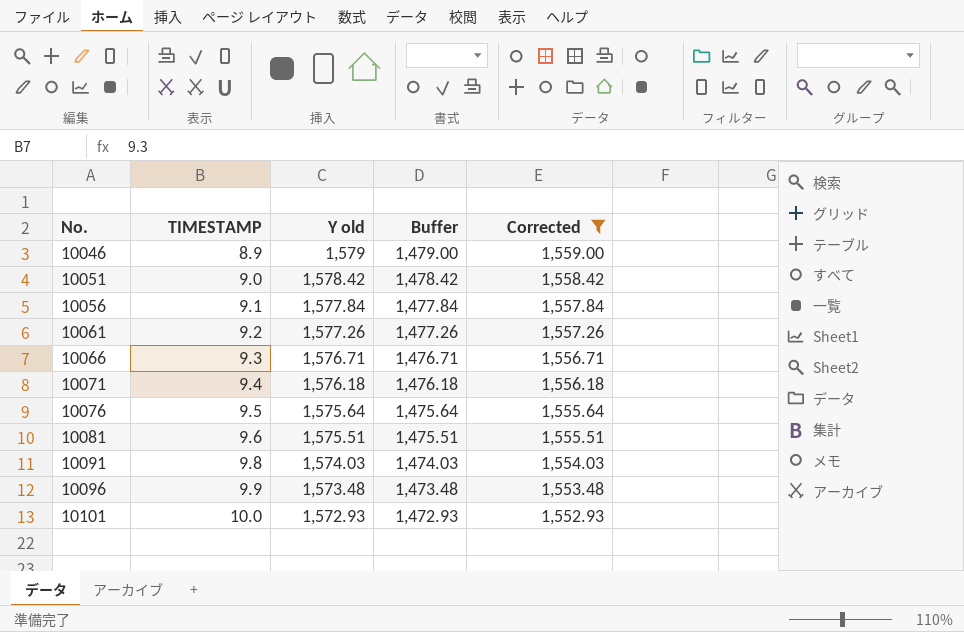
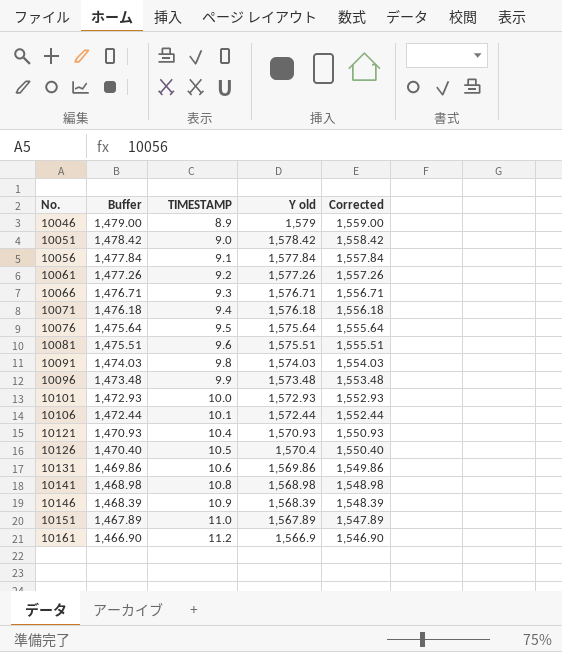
filter: Corrected >= 1,552.93 -> none
column Buffer | position: 4 -> 2

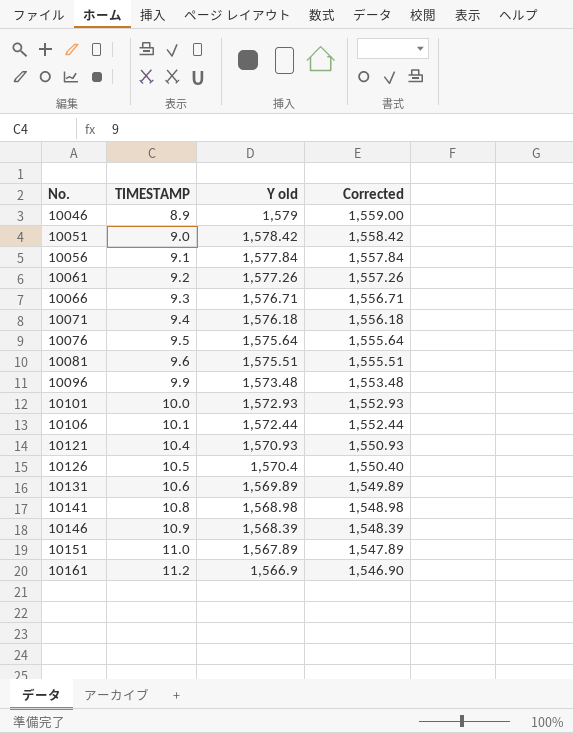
column Buffer | formula: [Y old] - 100 -> none
row 10091: 1,474.03 | 9.8 | 1,574.03 | 1,554.03 -> none
10131 | Y old: 1,569.86 -> 1,569.89
10131 | Corrected: 1,549.86 -> 1,549.89

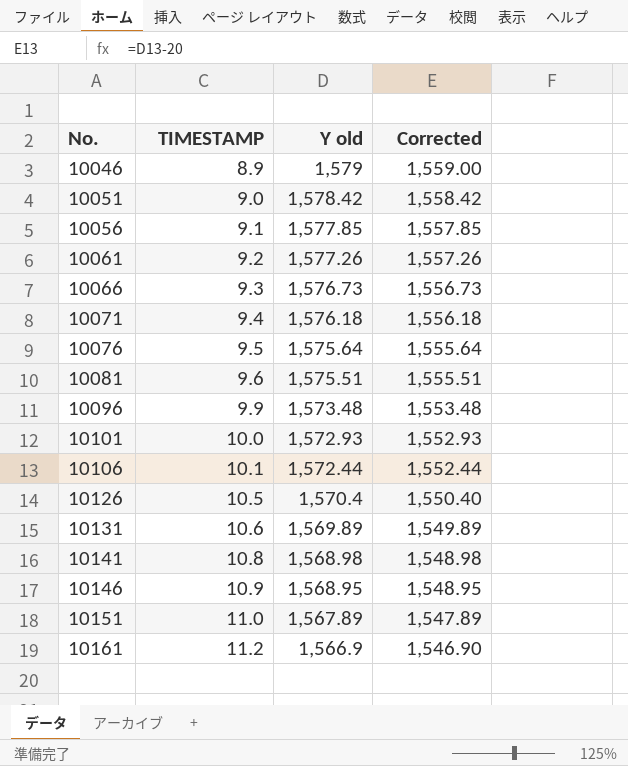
row 10121: 10.4 | 1,570.93 | 1,550.93 -> none
10056 | Y old: 1,577.84 -> 1,577.85
10056 | Corrected: 1,557.84 -> 1,557.85
10066 | Y old: 1,576.71 -> 1,576.73
10066 | Corrected: 1,556.71 -> 1,556.73
10146 | Y old: 1,568.39 -> 1,568.95
10146 | Corrected: 1,548.39 -> 1,548.95

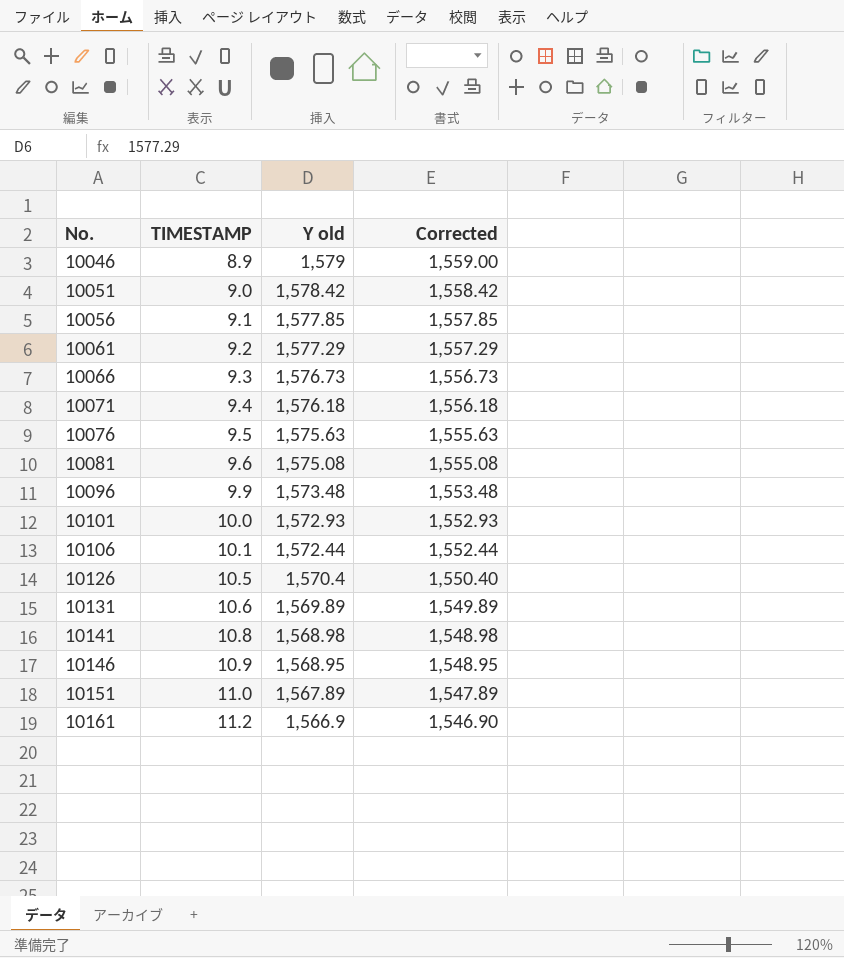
10061 | Y old: 1,577.26 -> 1,577.29
10061 | Corrected: 1,557.26 -> 1,557.29
10076 | Y old: 1,575.64 -> 1,575.63
10076 | Corrected: 1,555.64 -> 1,555.63
10081 | Y old: 1,575.51 -> 1,575.08
10081 | Corrected: 1,555.51 -> 1,555.08

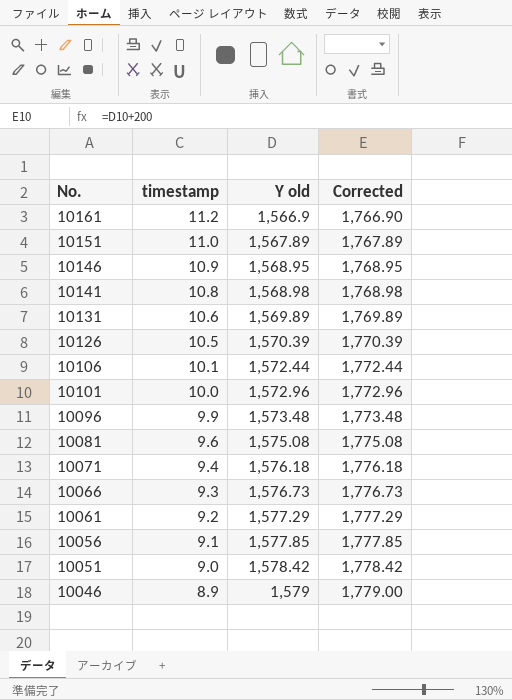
row order: No. ascending -> No. descending
column name: TIMESTAMP -> timestamp
column Corrected | formula: [Y old] - 20 -> [Y old] + 200
row 10076: 9.5 | 1,575.63 | 1,555.63 -> none
10126 | Y old: 1,570.4 -> 1,570.39
10101 | Y old: 1,572.93 -> 1,572.96

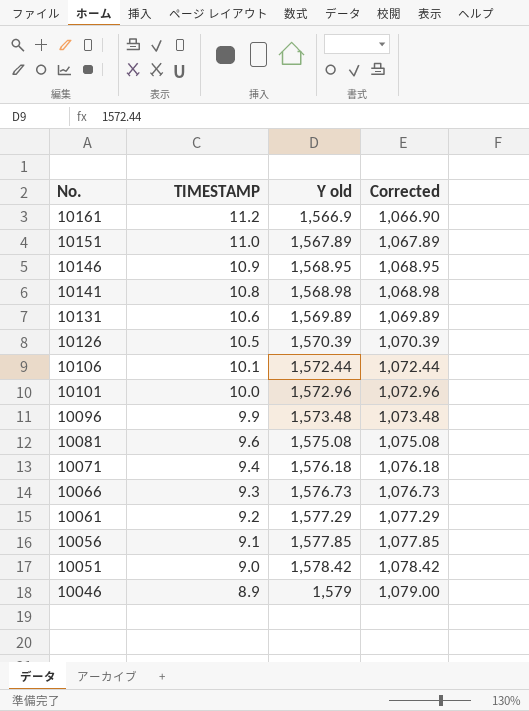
column name: timestamp -> TIMESTAMP
column Corrected | formula: [Y old] + 200 -> [Y old] - 500

